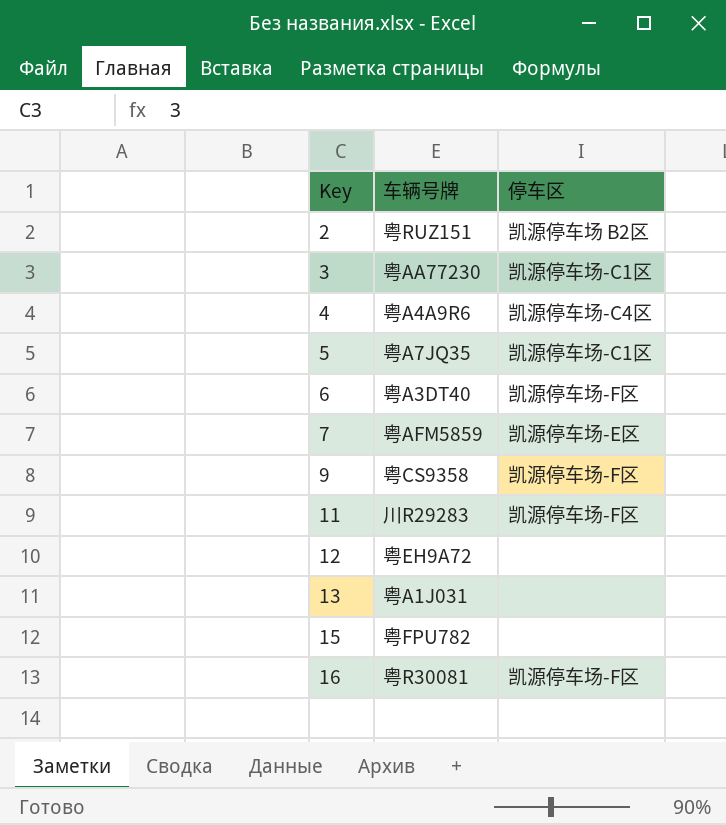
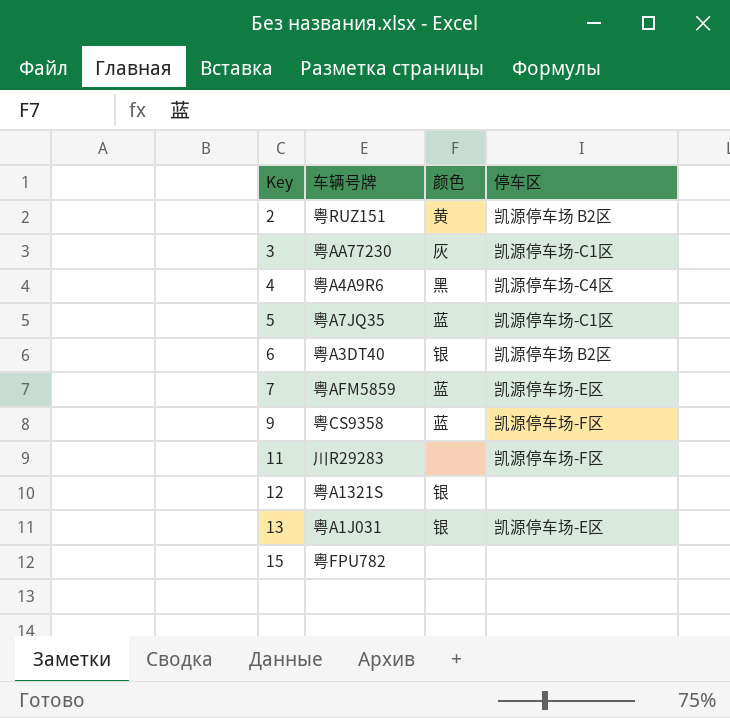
column 颜色 | position: none -> 3
row 16: 粤R30081 | 凯源停车场-F区 -> none
6 | 停车区: 凯源停车场-F区 -> 凯源停车场 B2区
12 | 车辆号牌: 粤EH9A72 -> 粤A1321S
13 | 停车区: none -> 凯源停车场-E区

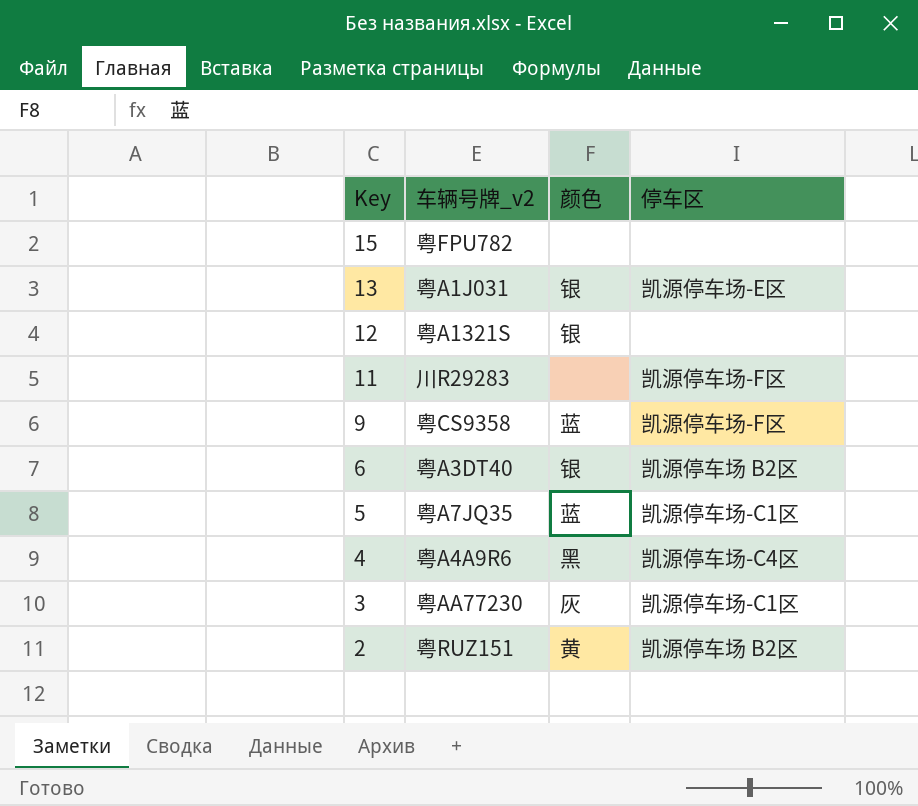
row order: Key ascending -> Key descending
column name: 车辆号牌 -> 车辆号牌_v2
row 7: 粤AFM5859 | 蓝 | 凯源停车场-E区 -> none

